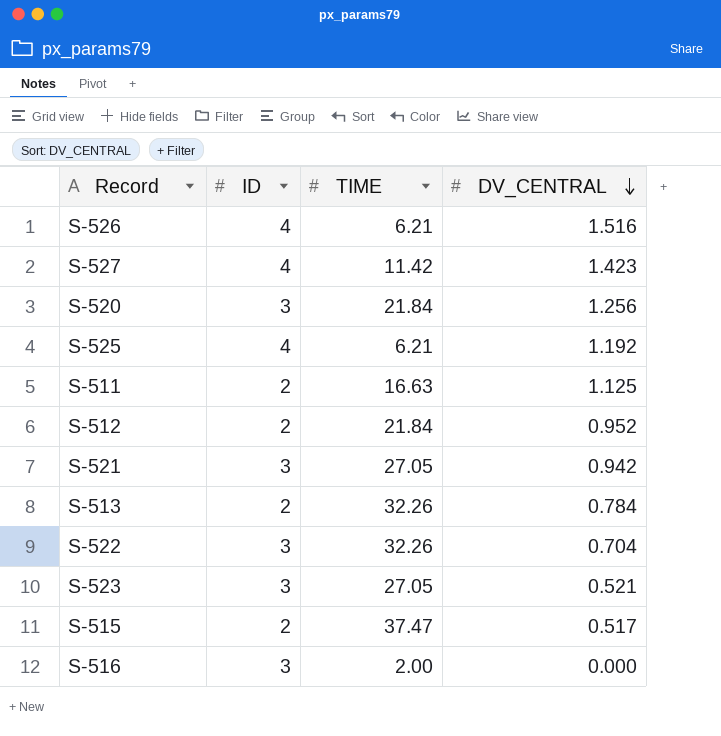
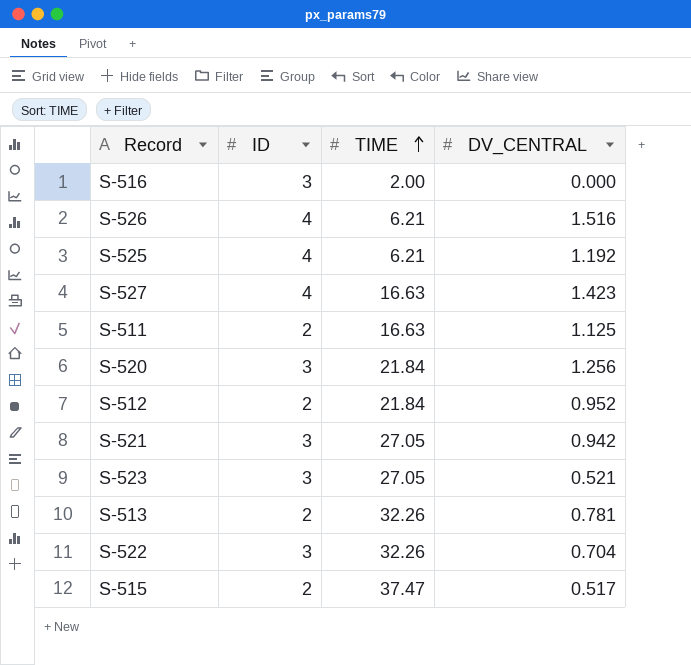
row order: DV_CENTRAL descending -> TIME ascending
S-527 | TIME: 11.42 -> 16.63
S-513 | DV_CENTRAL: 0.784 -> 0.781

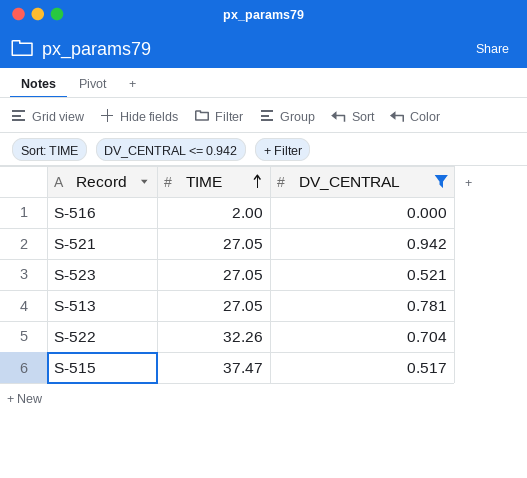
filter: none -> DV_CENTRAL <= 0.942
column ID | position: 2 -> none
S-513 | TIME: 32.26 -> 27.05

